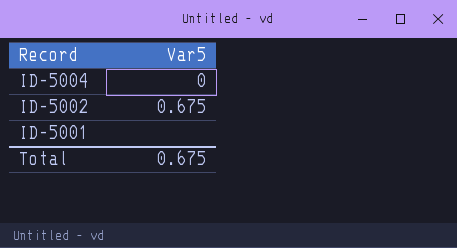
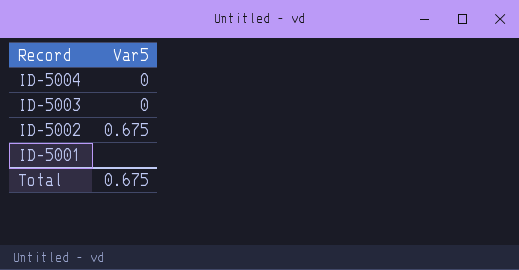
row ID-5003: none -> 0

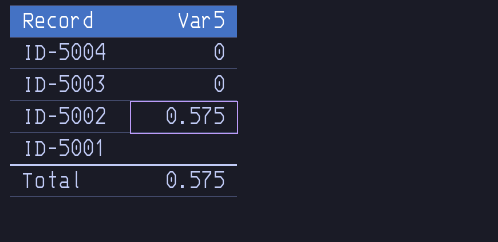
ID-5002 | Var5: 0.675 -> 0.575
Total | Var5: 0.675 -> 0.575

